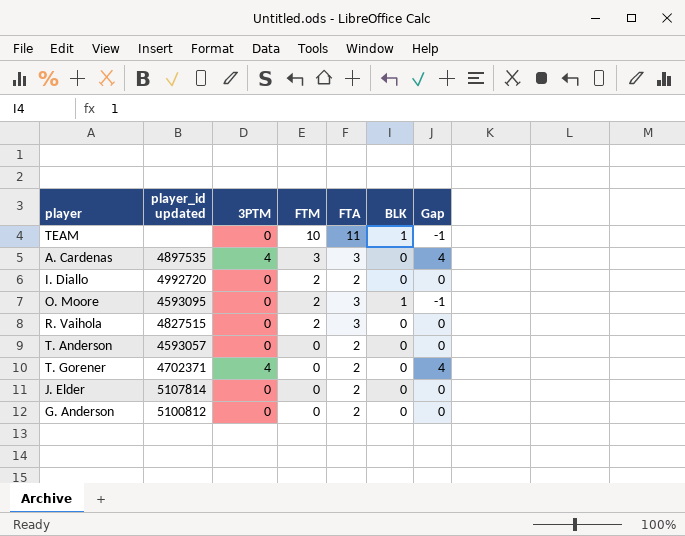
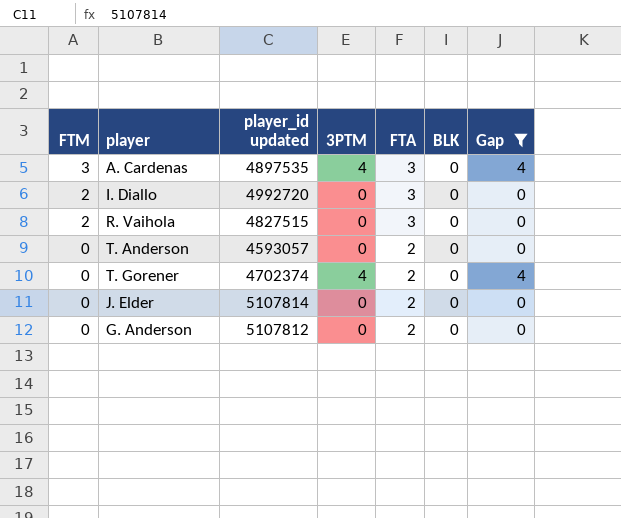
filter: none -> Gap != -1
column FTM | position: 4 -> 1
I. Diallo | FTA: 2 -> 3
T. Gorener | player_id updated: 4702371 -> 4702374
G. Anderson | player_id updated: 5100812 -> 5107812

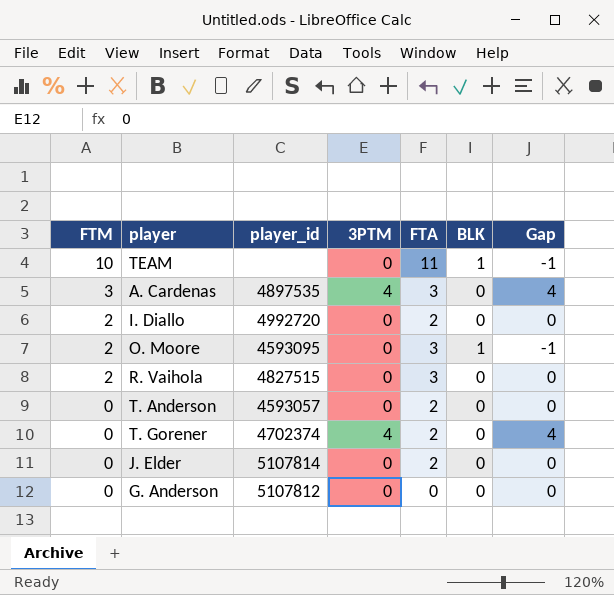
filter: Gap != -1 -> none
column name: player_id updated -> player_id
I. Diallo | FTA: 3 -> 2
G. Anderson | FTA: 2 -> 0

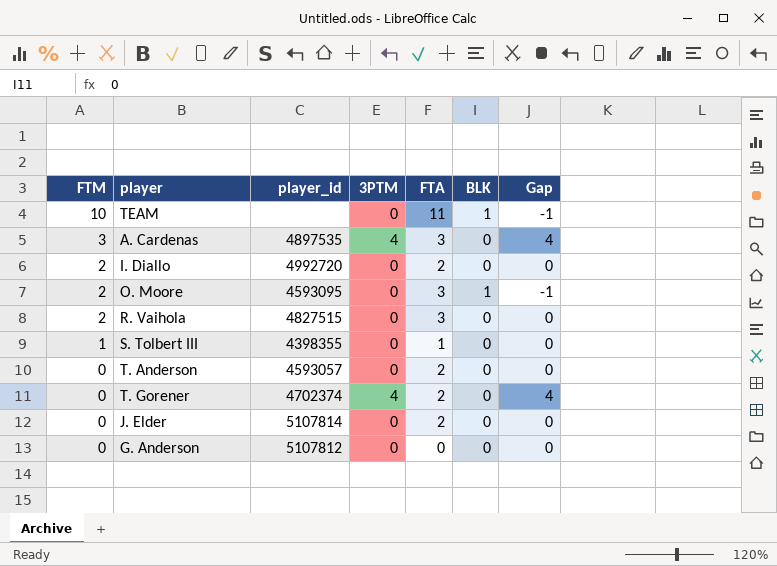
row S. Tolbert III: none -> 1 | 4398355 | 0 | 1 | 0 | 0

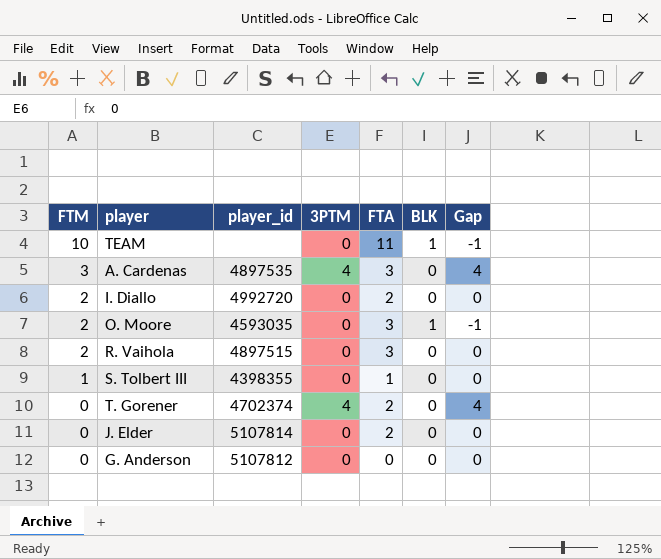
row T. Anderson: 0 | 4593057 | 0 | 2 | 0 | 0 -> none
O. Moore | player_id: 4593095 -> 4593035
R. Vaihola | player_id: 4827515 -> 4897515

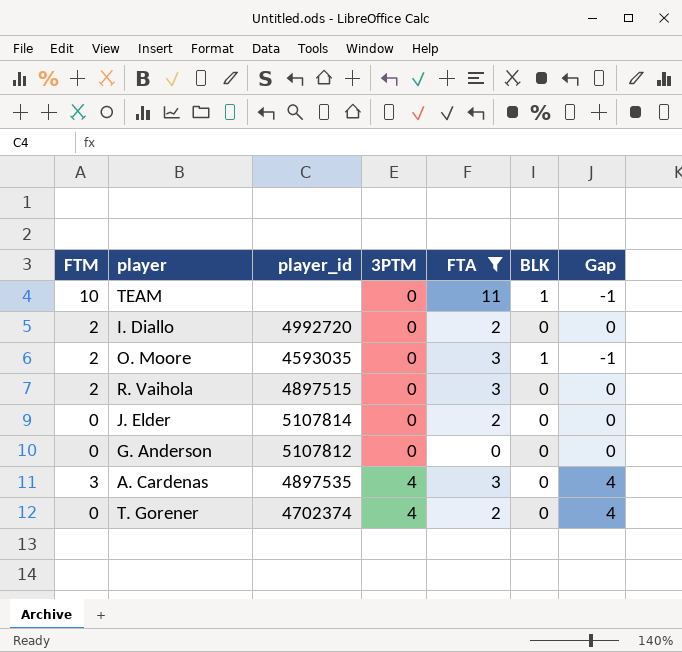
filter: none -> FTA != 1
row order: FTM descending -> 3PTM ascending

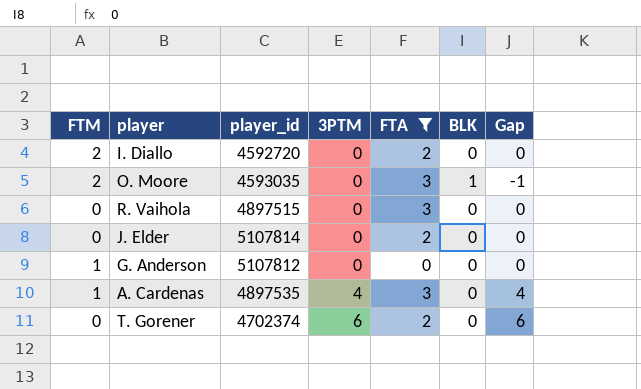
row TEAM: 10 | none | 0 | 11 | 1 | -1 -> none
I. Diallo | player_id: 4992720 -> 4592720
R. Vaihola | FTM: 2 -> 0
G. Anderson | FTM: 0 -> 1
A. Cardenas | FTM: 3 -> 1
T. Gorener | 3PTM: 4 -> 6
T. Gorener | Gap: 4 -> 6

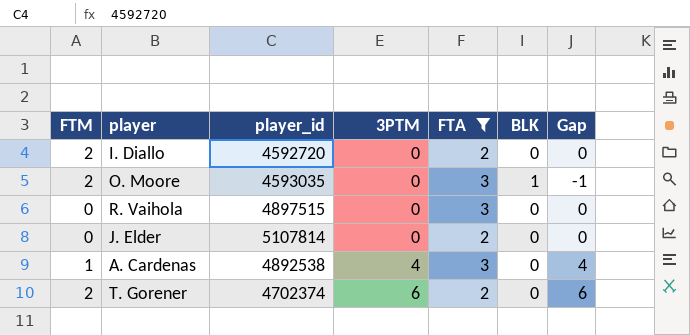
row G. Anderson: 1 | 5107812 | 0 | 0 | 0 | 0 -> none
A. Cardenas | player_id: 4897535 -> 4892538
T. Gorener | FTM: 0 -> 2

